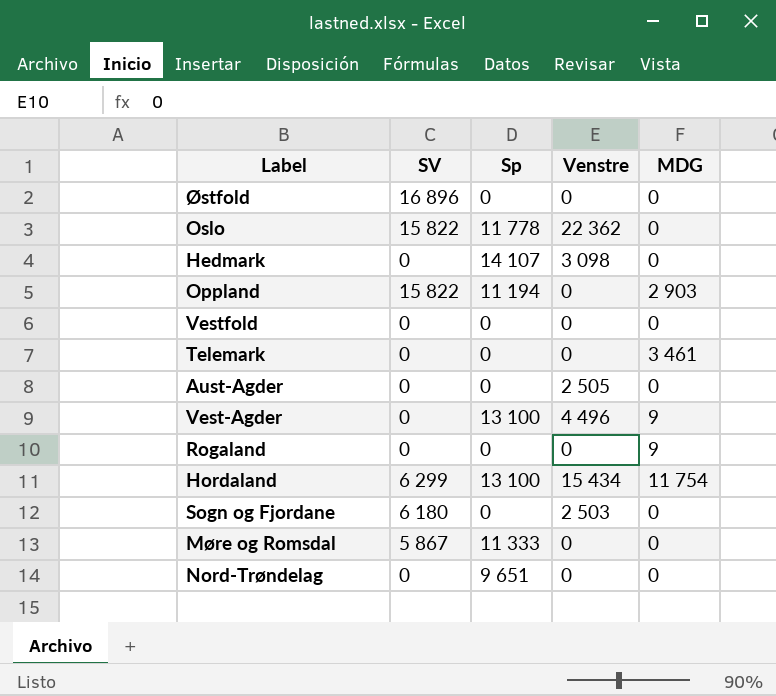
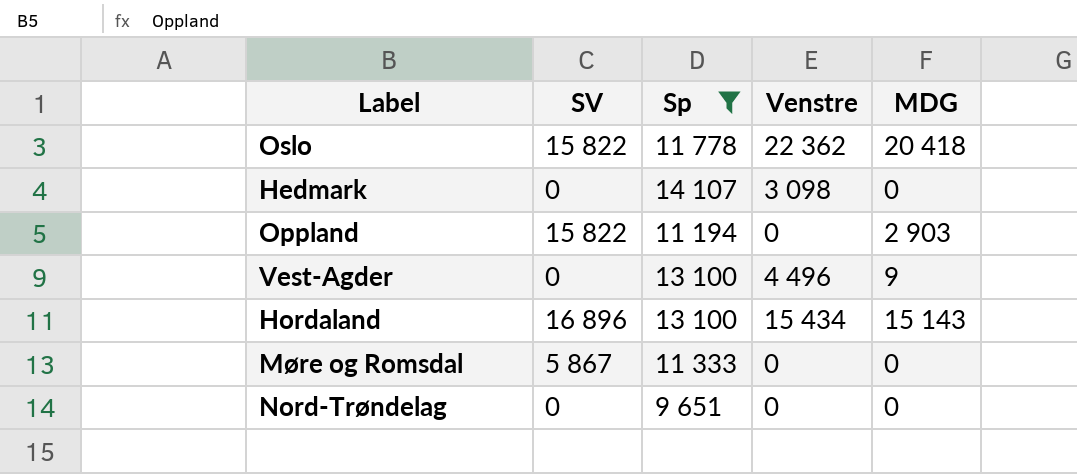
filter: none -> Sp != 0
Oslo | MDG: 0 -> 20 418
Hordaland | SV: 6 299 -> 16 896
Hordaland | MDG: 11 754 -> 15 143

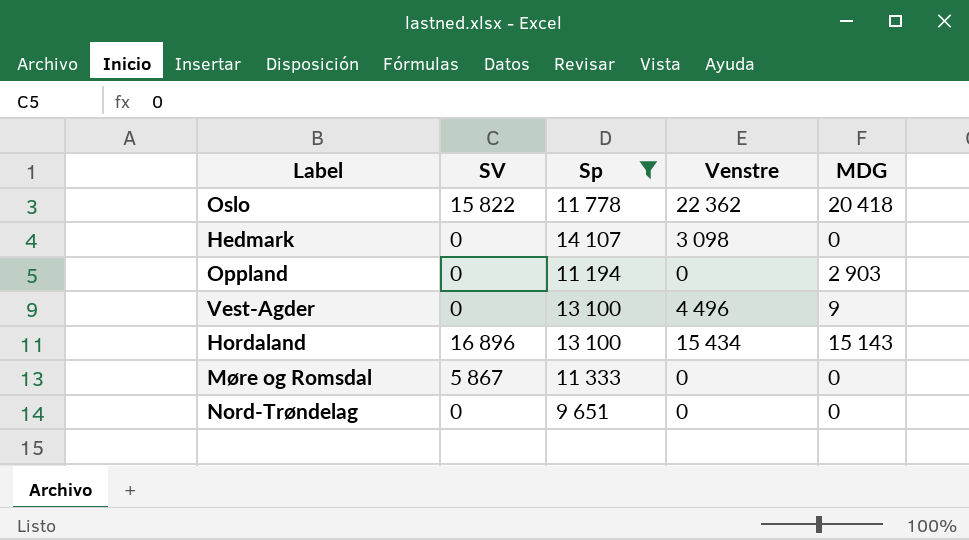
Oppland | SV: 15 822 -> 0

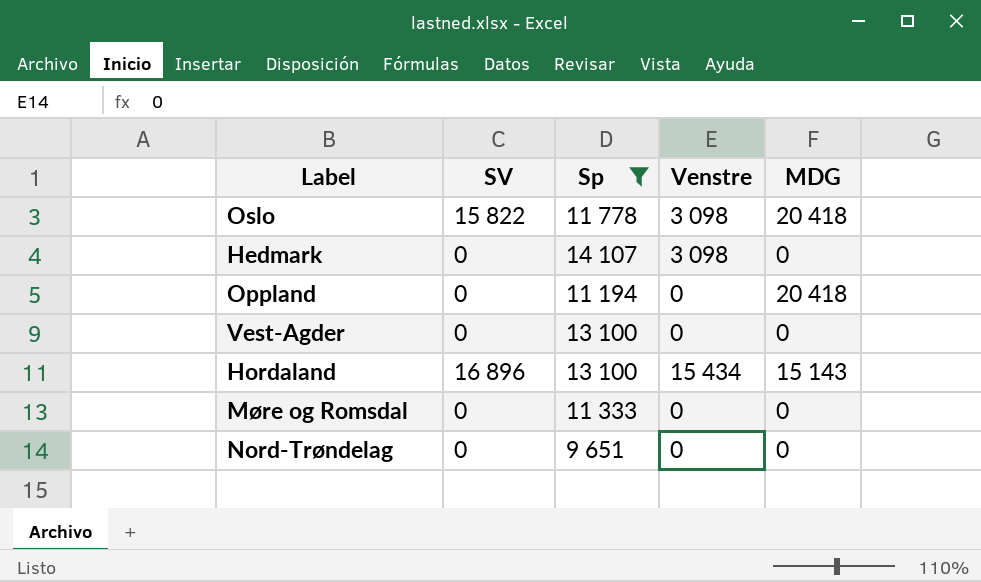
Oslo | Venstre: 22 362 -> 3 098
Oppland | MDG: 2 903 -> 20 418
Vest-Agder | Venstre: 4 496 -> 0
Vest-Agder | MDG: 9 -> 0
Møre og Romsdal | SV: 5 867 -> 0

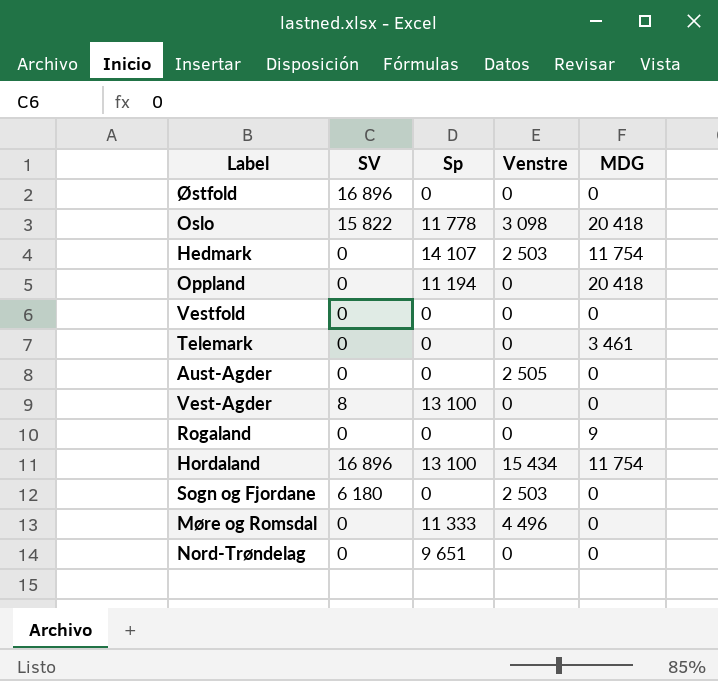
filter: Sp != 0 -> none
Hedmark | Venstre: 3 098 -> 2 503
Hedmark | MDG: 0 -> 11 754
Vest-Agder | SV: 0 -> 8
Hordaland | MDG: 15 143 -> 11 754
Møre og Romsdal | Venstre: 0 -> 4 496

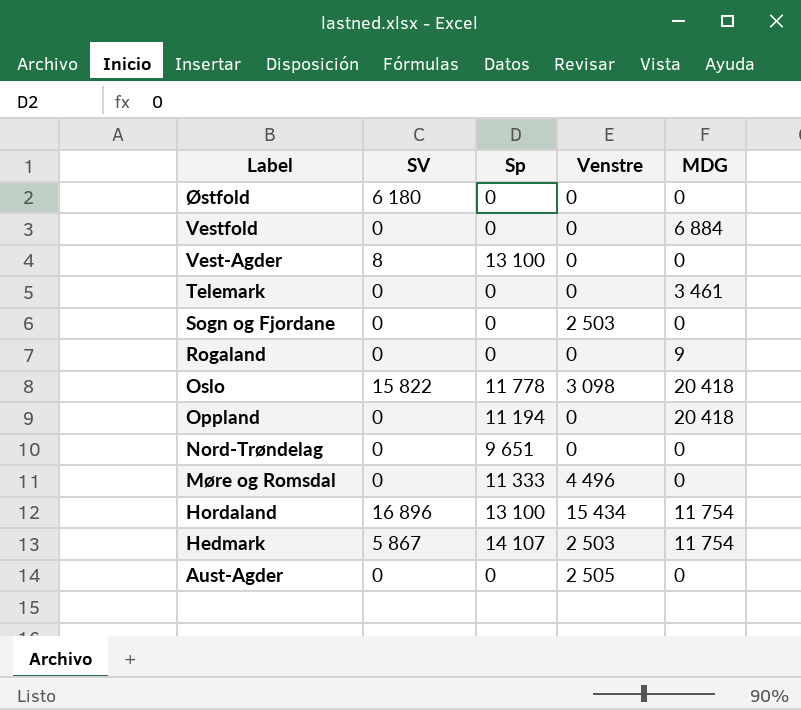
row order: none -> Label descending
Østfold | SV: 16 896 -> 6 180
Vestfold | MDG: 0 -> 6 884
Sogn og Fjordane | SV: 6 180 -> 0
Hedmark | SV: 0 -> 5 867

